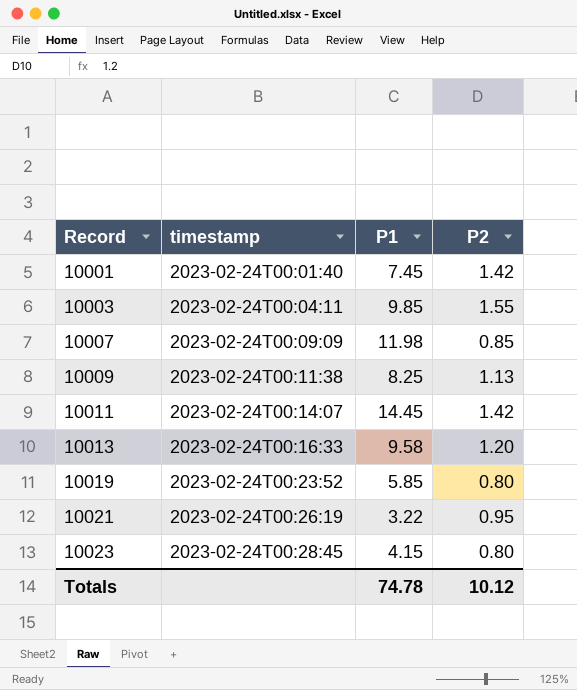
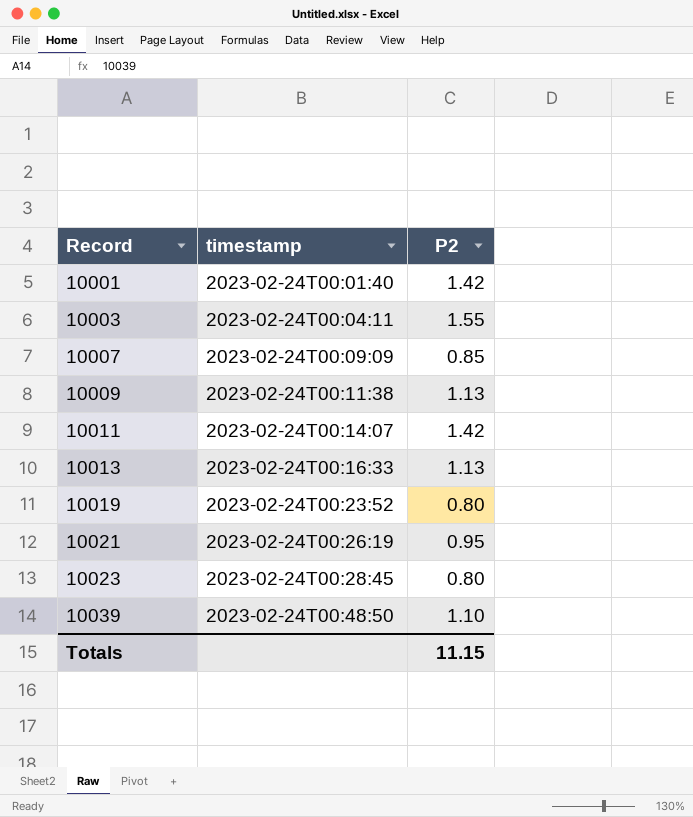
column P1 | position: 3 -> none
10013 | P2: 1.20 -> 1.13
row 10039: none -> 2023-02-24T00:48:50 | 1.10
Totals | P2: 10.12 -> 11.15

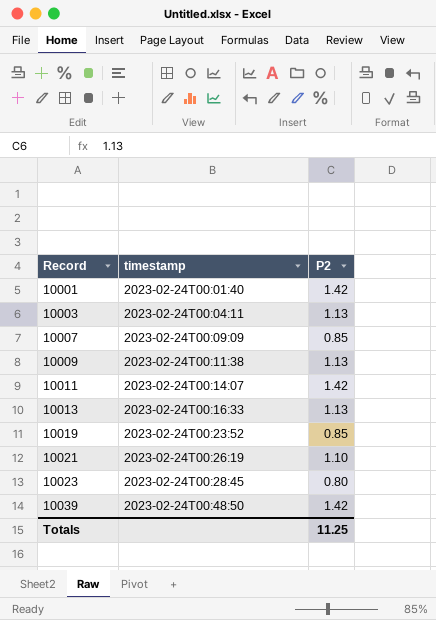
10003 | P2: 1.55 -> 1.13
10019 | P2: 0.80 -> 0.85
10021 | P2: 0.95 -> 1.10
10039 | P2: 1.10 -> 1.42
Totals | P2: 11.15 -> 11.25

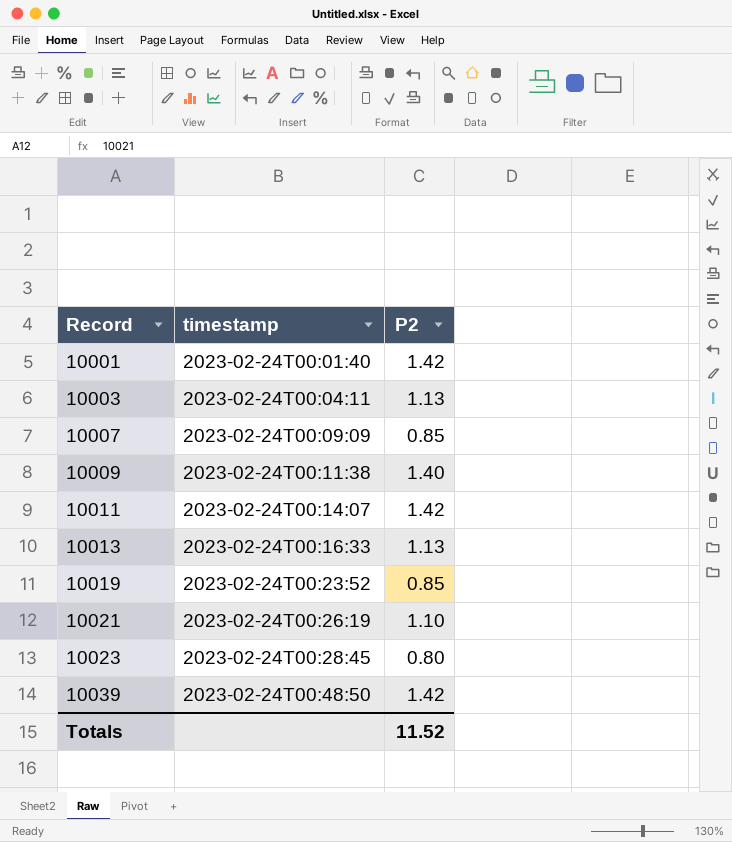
10009 | P2: 1.13 -> 1.40
Totals | P2: 11.25 -> 11.52

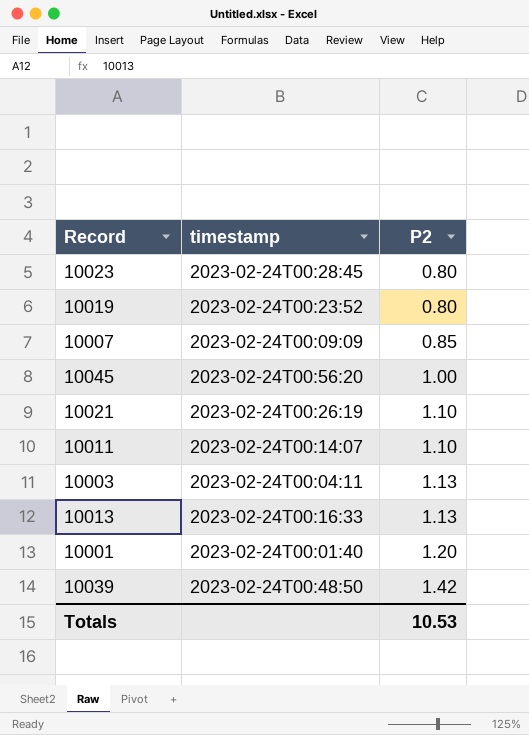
row order: Record ascending -> P2 ascending
row 10009: 2023-02-24T00:11:38 | 1.40 -> none
10019 | P2: 0.85 -> 0.80
row 10045: none -> 2023-02-24T00:56:20 | 1.00
10011 | P2: 1.42 -> 1.10
10001 | P2: 1.42 -> 1.20
Totals | P2: 11.52 -> 10.53

